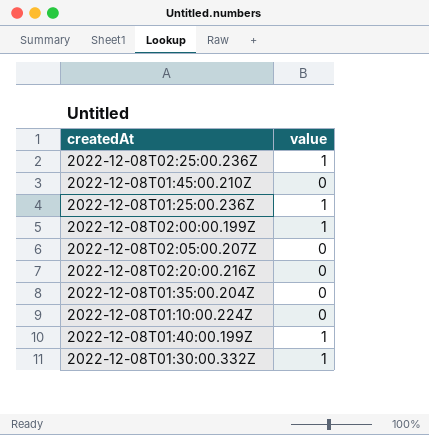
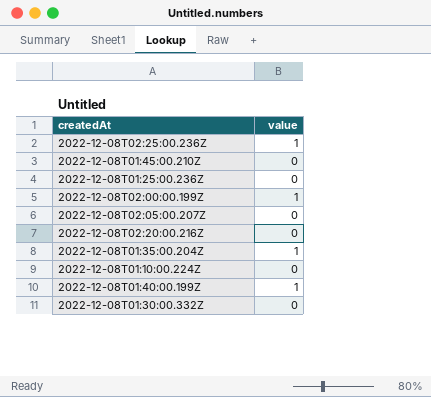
2022-12-08T01:25:00.236Z | value: 1 -> 0
2022-12-08T01:35:00.204Z | value: 0 -> 1
2022-12-08T01:30:00.332Z | value: 1 -> 0

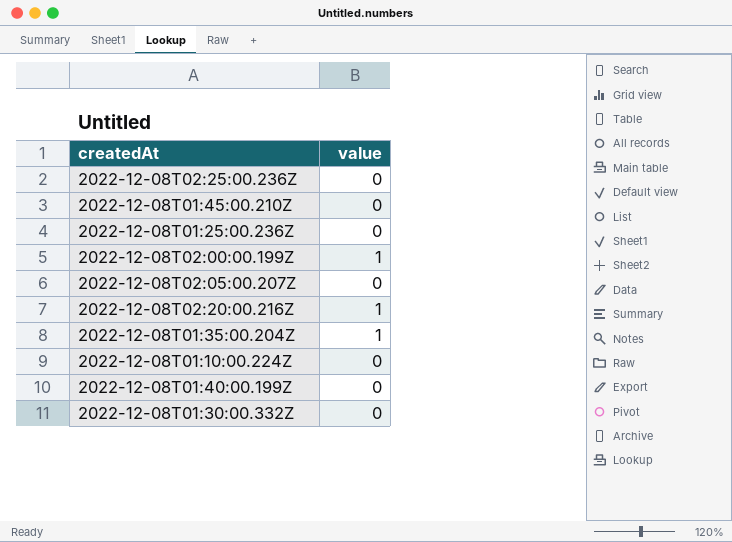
2022-12-08T02:25:00.236Z | value: 1 -> 0
2022-12-08T02:20:00.216Z | value: 0 -> 1
2022-12-08T01:40:00.199Z | value: 1 -> 0

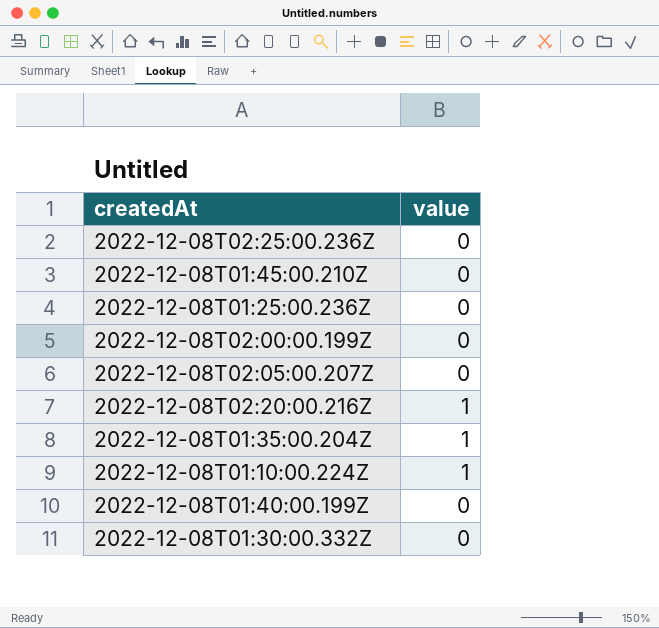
2022-12-08T02:00:00.199Z | value: 1 -> 0
2022-12-08T01:10:00.224Z | value: 0 -> 1

